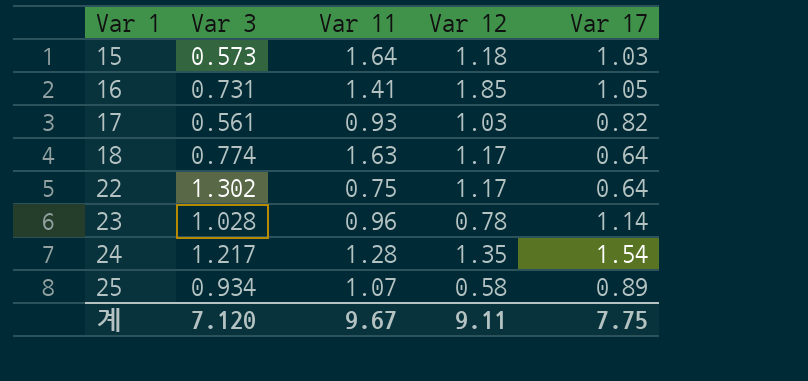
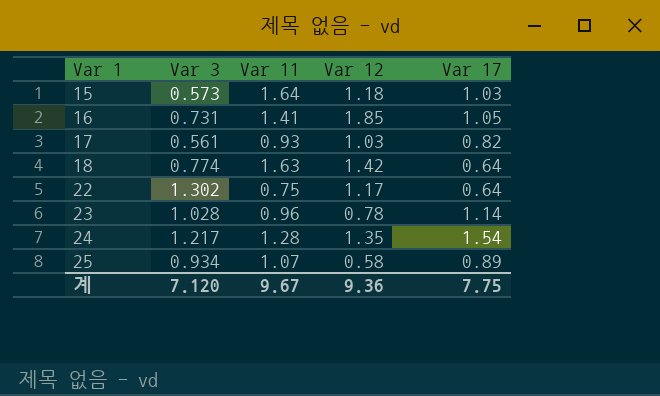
18 | Var 12: 1.17 -> 1.42
계 | Var 12: 9.11 -> 9.36

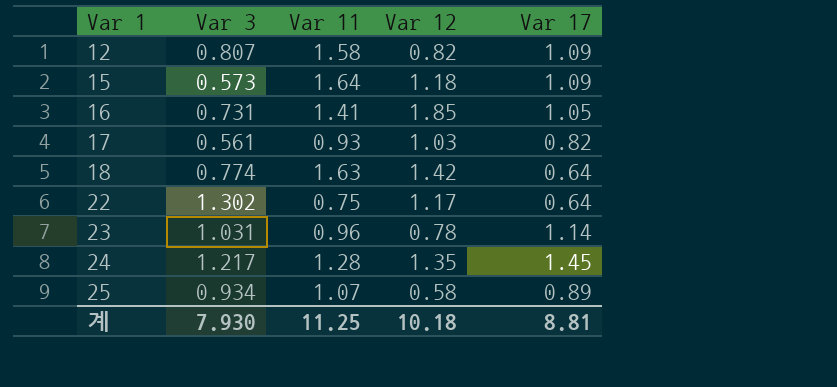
row 12: none -> 0.807 | 1.58 | 0.82 | 1.09
15 | Var 17: 1.03 -> 1.09
23 | Var 3: 1.028 -> 1.031
24 | Var 17: 1.54 -> 1.45
계 | Var 3: 7.120 -> 7.930
계 | Var 11: 9.67 -> 11.25
계 | Var 12: 9.36 -> 10.18
계 | Var 17: 7.75 -> 8.81

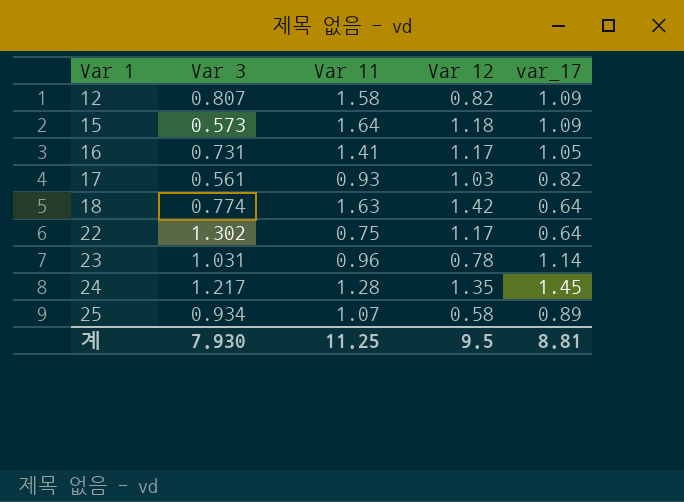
column name: Var 17 -> var_17
16 | Var 12: 1.85 -> 1.17
계 | Var 12: 10.18 -> 9.5

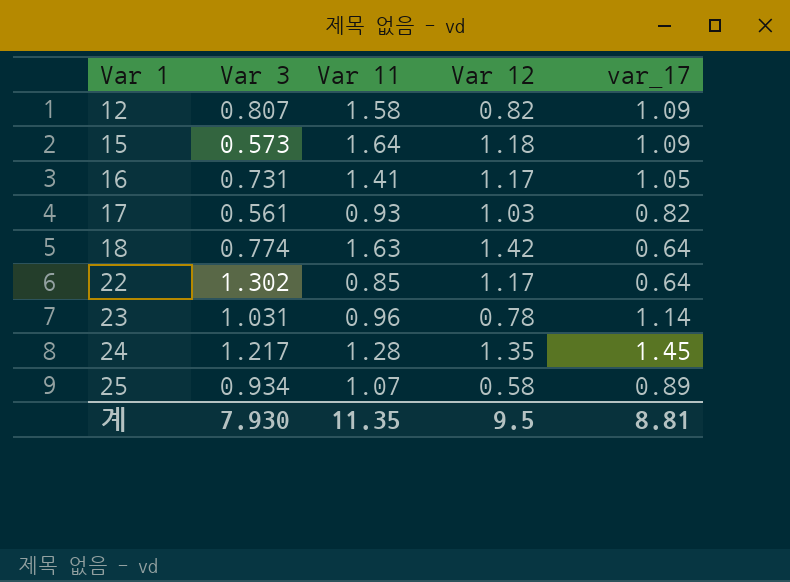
22 | Var 11: 0.75 -> 0.85
계 | Var 11: 11.25 -> 11.35

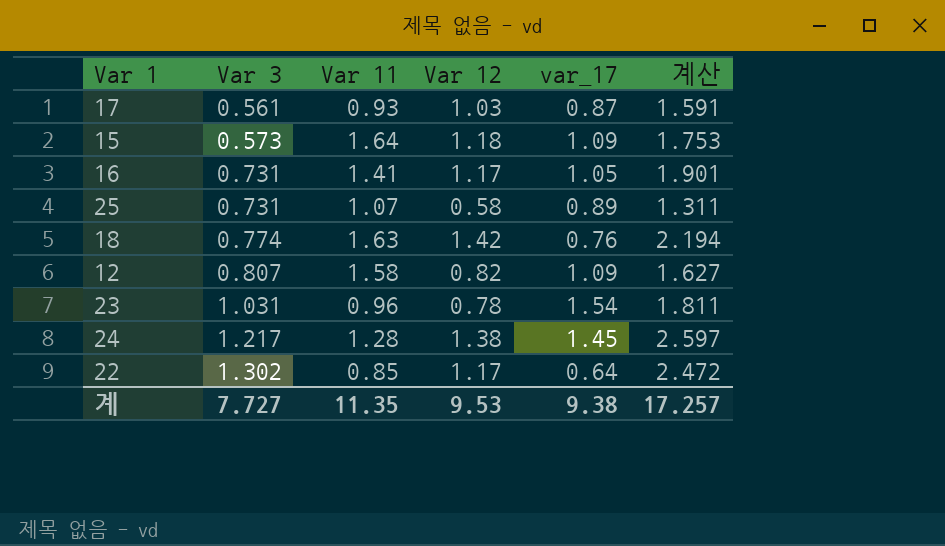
row order: Var 1 ascending -> Var 3 ascending
column 계산 | formula: none -> [Var 3] + [Var 12]
17 | var_17: 0.82 -> 0.87
25 | Var 3: 0.934 -> 0.731
18 | var_17: 0.64 -> 0.76
23 | var_17: 1.14 -> 1.54
24 | Var 12: 1.35 -> 1.38
계 | Var 3: 7.930 -> 7.727
계 | Var 12: 9.5 -> 9.53
계 | var_17: 8.81 -> 9.38

